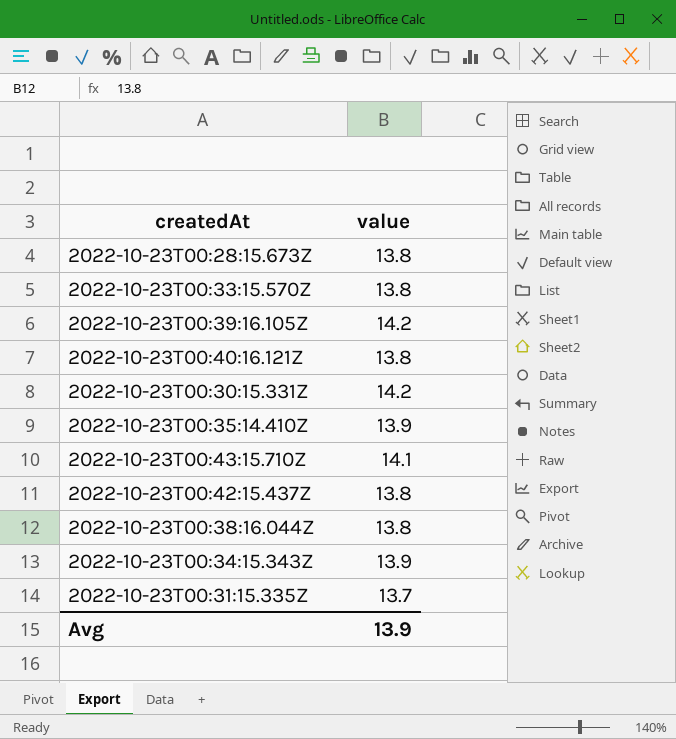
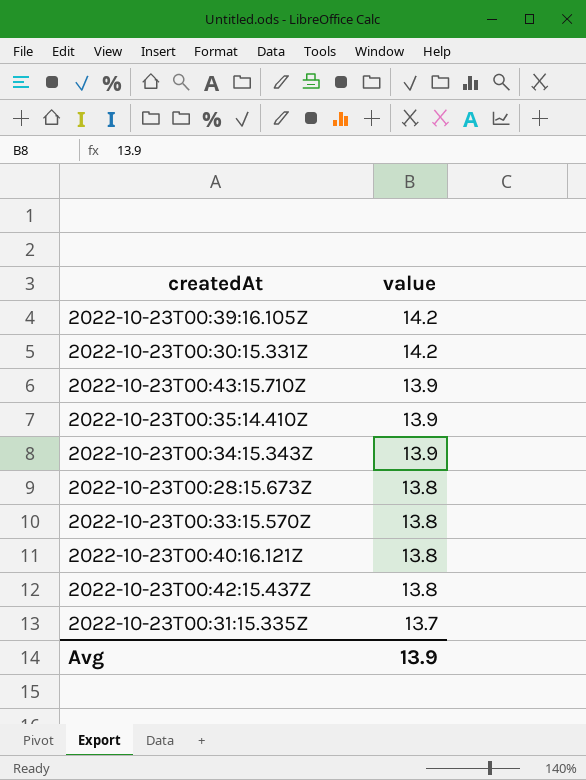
row order: none -> value descending
row 2022-10-23T00:38:16.044Z: 13.8 -> none
2022-10-23T00:43:15.710Z | value: 14.1 -> 13.9

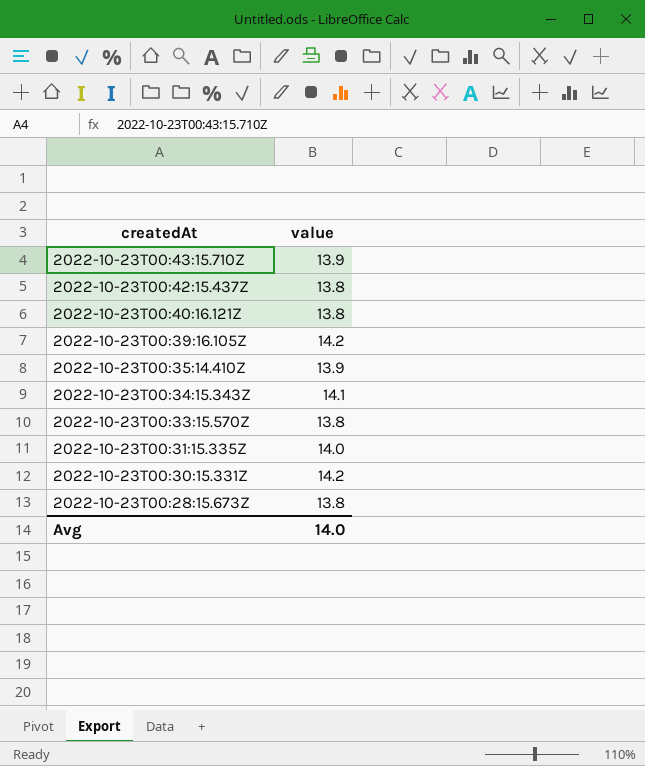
row order: value descending -> createdAt descending
2022-10-23T00:34:15.343Z | value: 13.9 -> 14.1
2022-10-23T00:31:15.335Z | value: 13.7 -> 14.0
Avg | value: 13.9 -> 14.0

